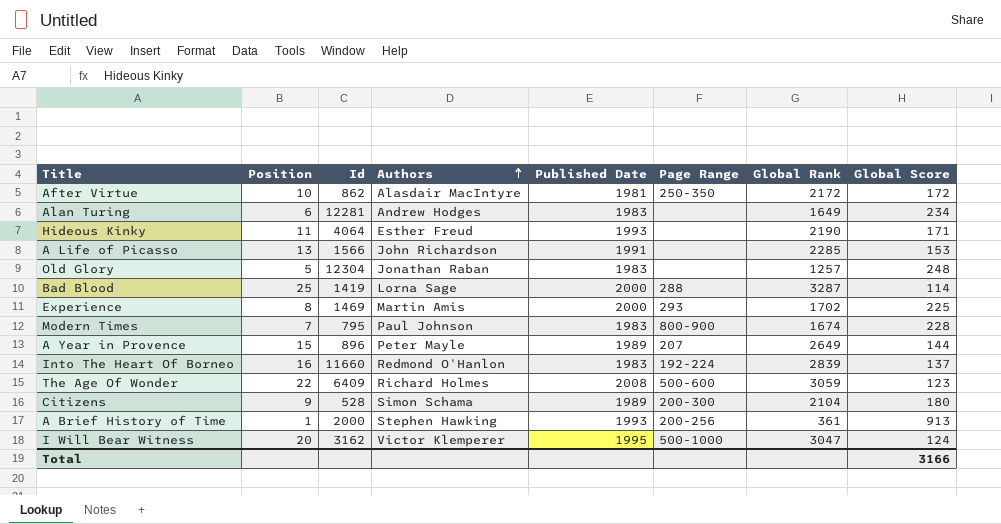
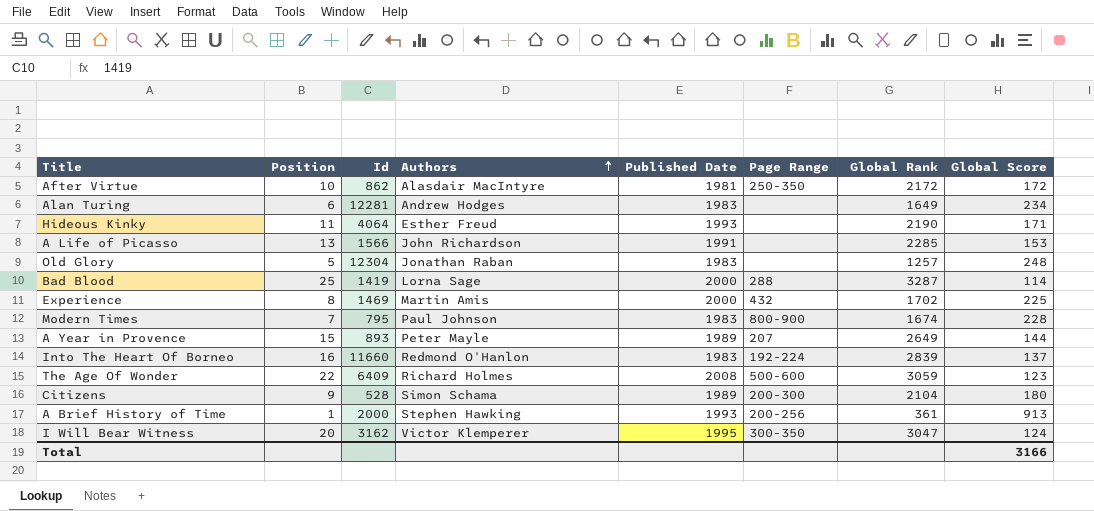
Experience | Page Range: 293 -> 432
A Year in Provence | Id: 896 -> 893
I Will Bear Witness | Page Range: 500-1000 -> 300-350

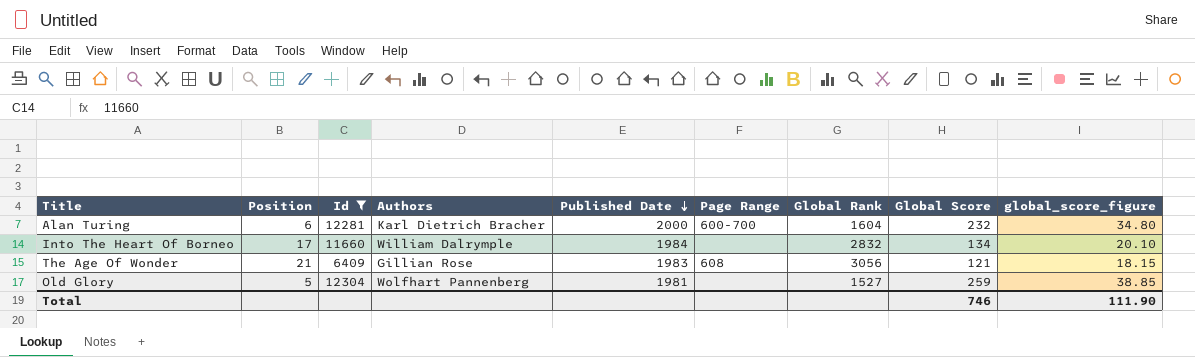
filter: none -> Id >= 6409
row order: Authors ascending -> Published Date descending
column global_score_figure | formula: none -> [Global Score] * 0.15
Alan Turing | Authors: Andrew Hodges -> Karl Dietrich Bracher
Alan Turing | Published Date: 1983 -> 2000
Alan Turing | Page Range: none -> 600-700
Alan Turing | Global Rank: 1649 -> 1604
Alan Turing | Global Score: 234 -> 232
Into The Heart Of Borneo | Position: 16 -> 17
Into The Heart Of Borneo | Authors: Redmond O'Hanlon -> William Dalrymple
Into The Heart Of Borneo | Published Date: 1983 -> 1984
Into The Heart Of Borneo | Page Range: 192-224 -> none
Into The Heart Of Borneo | Global Rank: 2839 -> 2832
Into The Heart Of Borneo | Global Score: 137 -> 134
The Age Of Wonder | Position: 22 -> 21
The Age Of Wonder | Authors: Richard Holmes -> Gillian Rose
The Age Of Wonder | Published Date: 2008 -> 1983
The Age Of Wonder | Page Range: 500-600 -> 608
The Age Of Wonder | Global Rank: 3059 -> 3056
The Age Of Wonder | Global Score: 123 -> 121
Old Glory | Authors: Jonathan Raban -> Wolfhart Pannenberg
Old Glory | Published Date: 1983 -> 1981
Old Glory | Global Rank: 1257 -> 1527
Old Glory | Global Score: 248 -> 259
Total | Global Score: 3166 -> 746

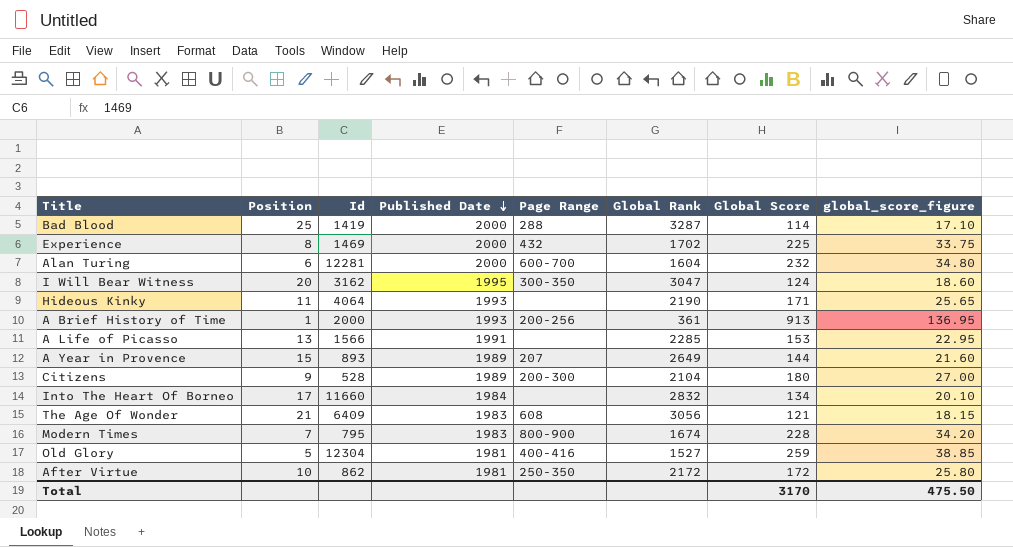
filter: Id >= 6409 -> none
column Authors | position: 4 -> none
Old Glory | Page Range: none -> 400-416
Total | Global Score: 746 -> 3170
Total | global_score_figure: 111.90 -> 475.50

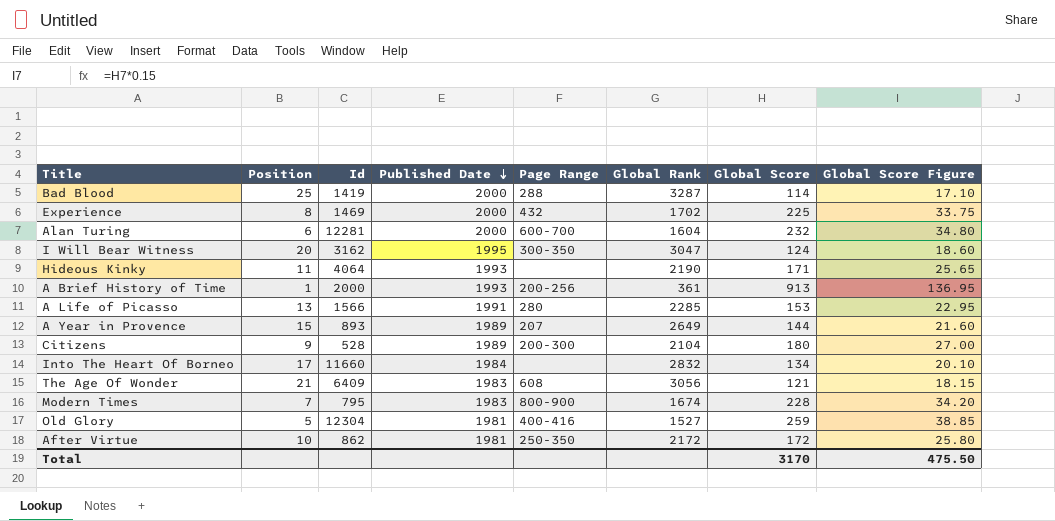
column name: global_score_figure -> Global Score Figure
A Life of Picasso | Page Range: none -> 280

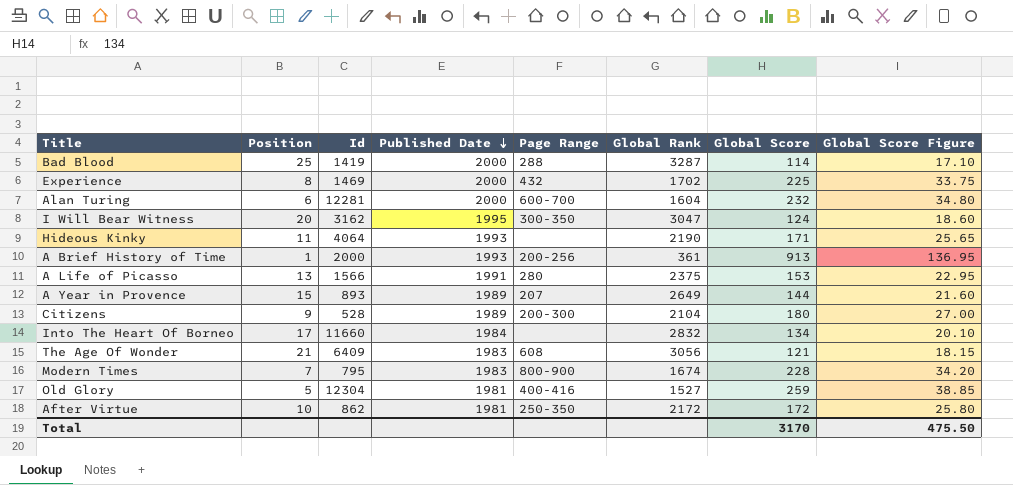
A Life of Picasso | Global Rank: 2285 -> 2375

